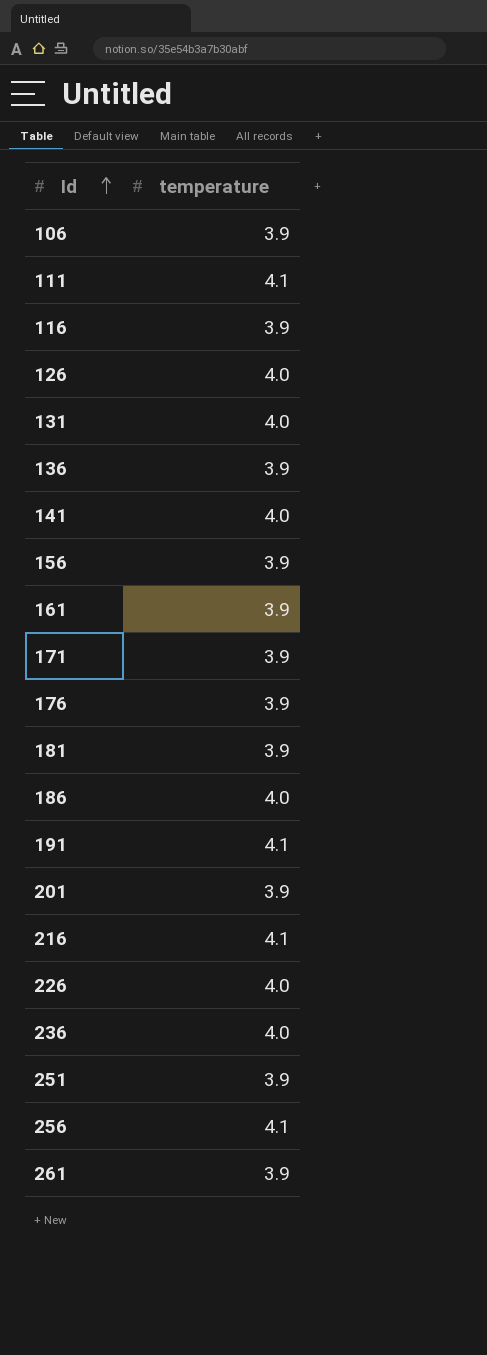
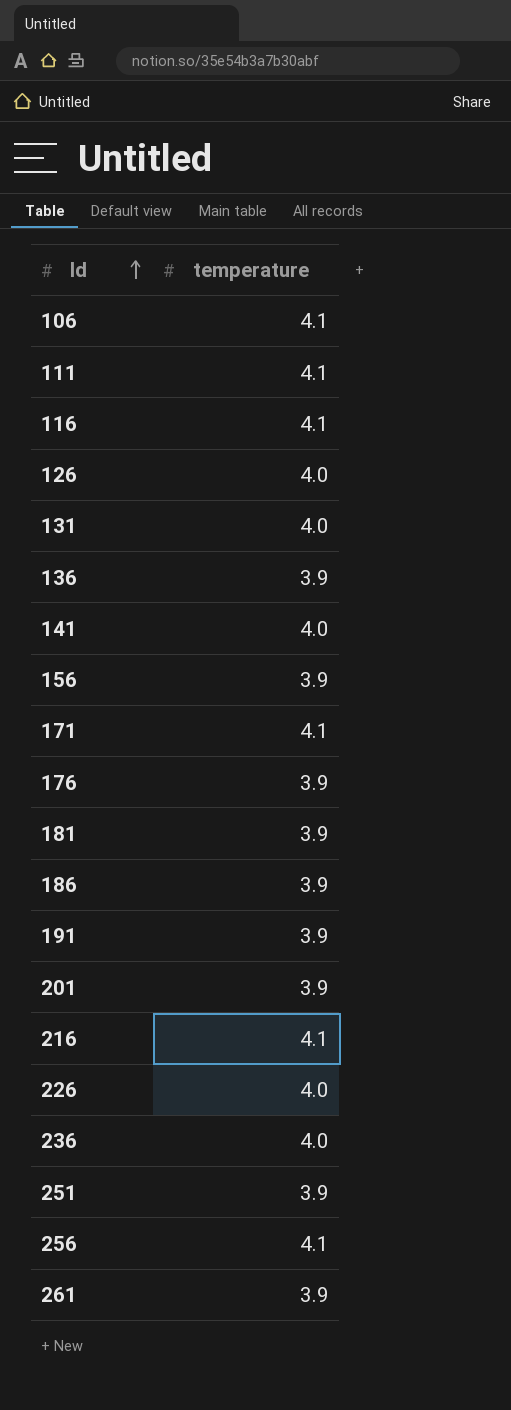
row 161: 3.9 -> none
106 | temperature: 3.9 -> 4.1
116 | temperature: 3.9 -> 4.1
171 | temperature: 3.9 -> 4.1
186 | temperature: 4.0 -> 3.9
191 | temperature: 4.1 -> 3.9

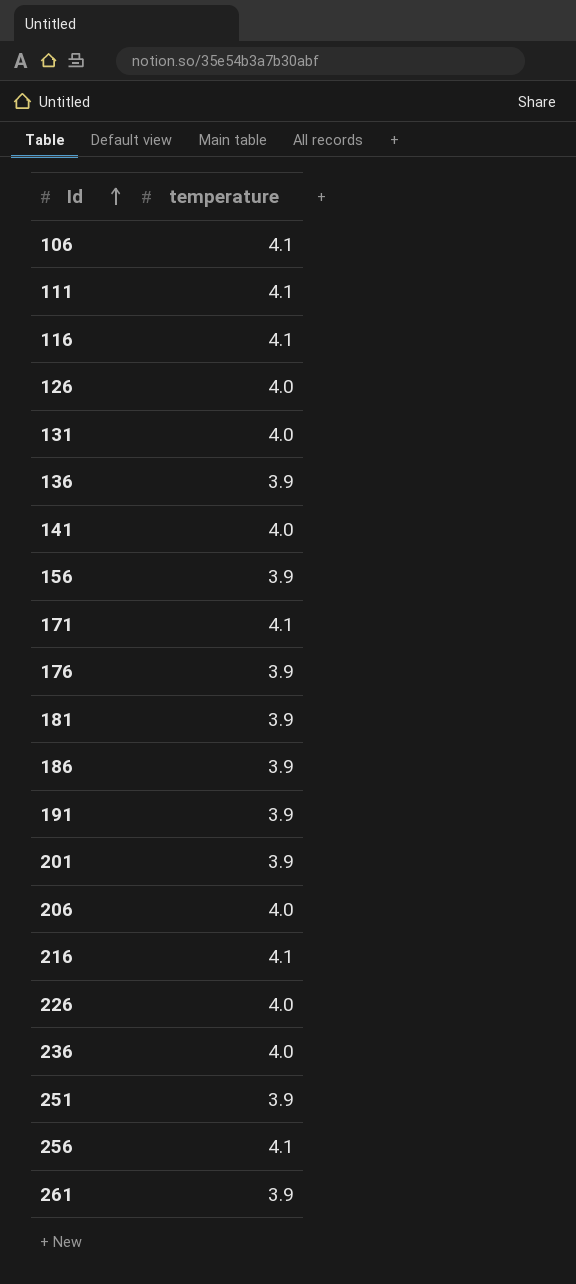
row 206: none -> 4.0

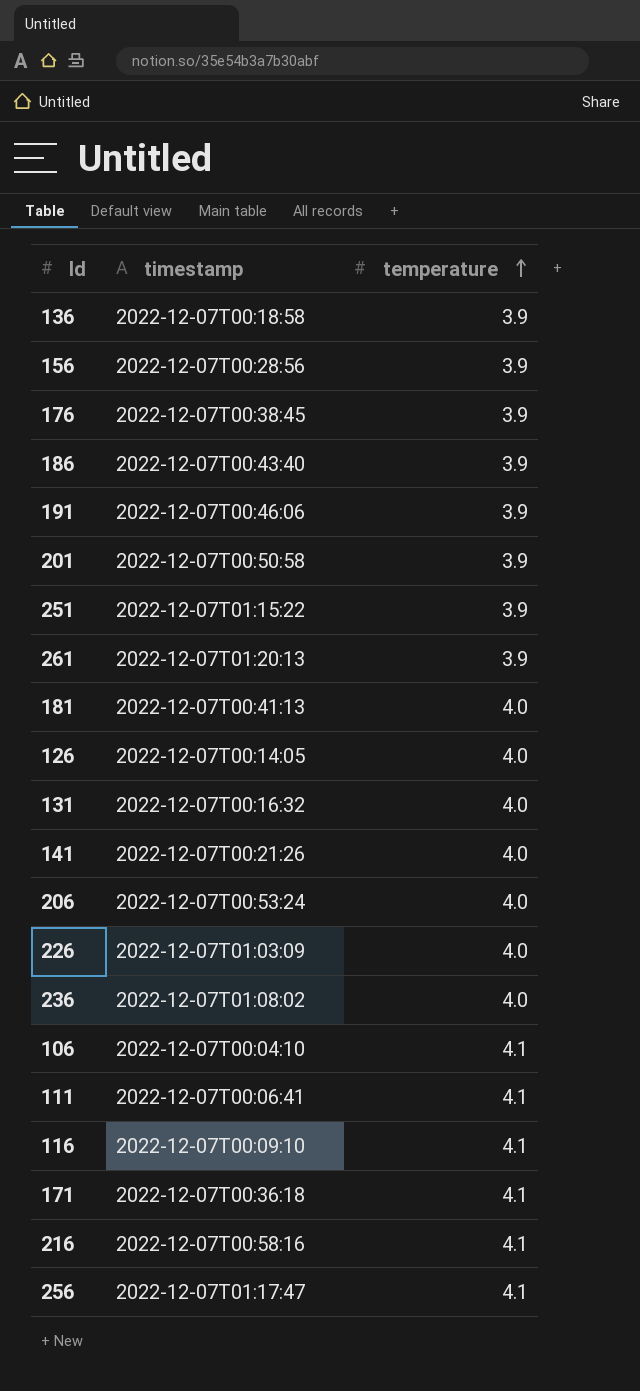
row order: Id ascending -> temperature ascending
column timestamp | position: none -> 2
181 | temperature: 3.9 -> 4.0

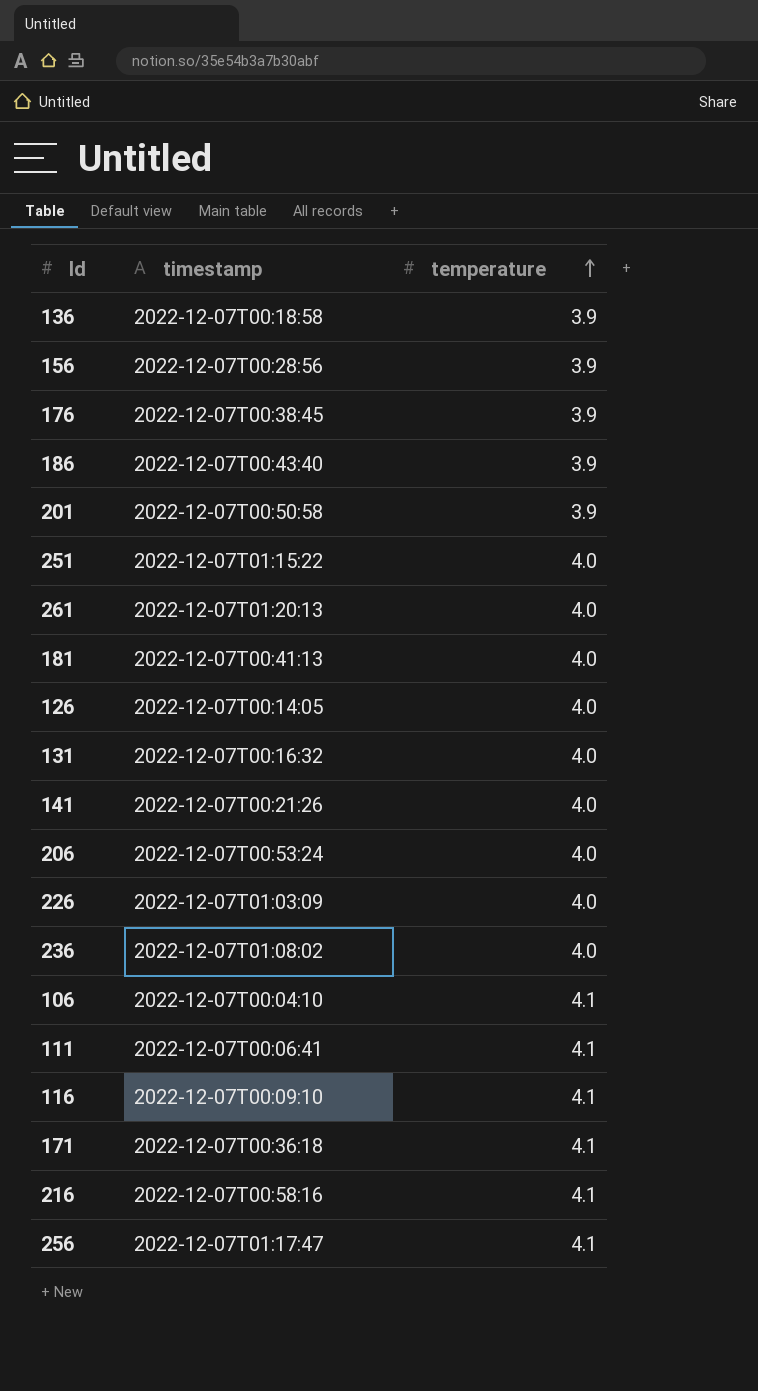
row 191: 2022-12-07T00:46:06 | 3.9 -> none
251 | temperature: 3.9 -> 4.0
261 | temperature: 3.9 -> 4.0

